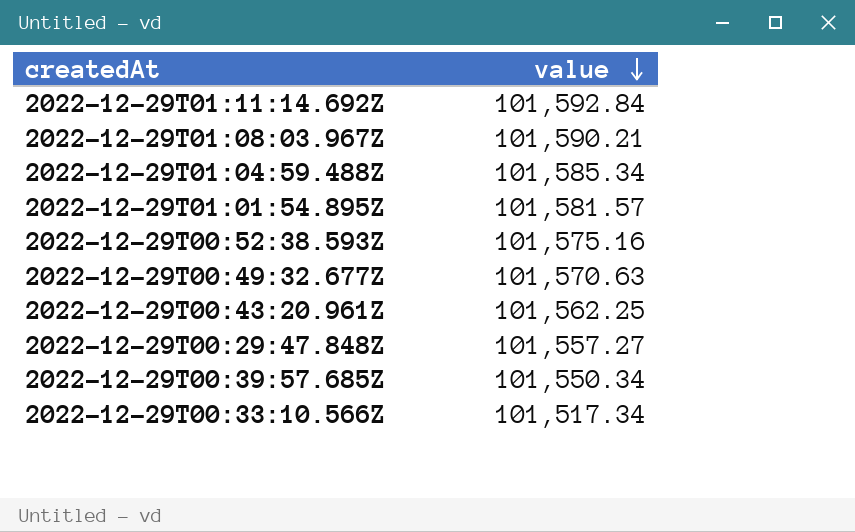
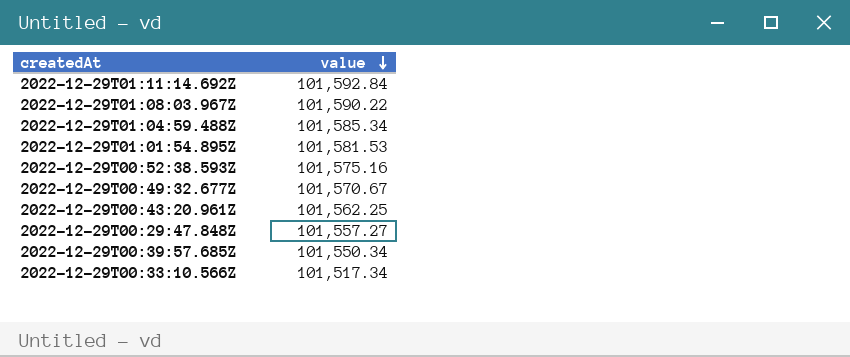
2022-12-29T01:08:03.967Z | value: 101,590.21 -> 101,590.22
2022-12-29T01:01:54.895Z | value: 101,581.57 -> 101,581.53
2022-12-29T00:49:32.677Z | value: 101,570.63 -> 101,570.67

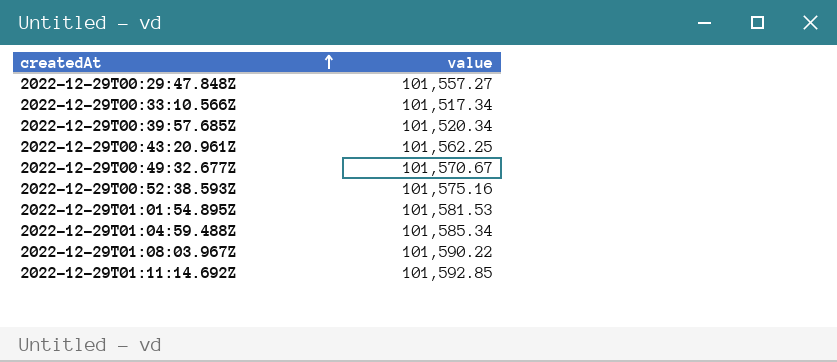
row order: value descending -> createdAt ascending
2022-12-29T00:39:57.685Z | value: 101,550.34 -> 101,520.34
2022-12-29T01:11:14.692Z | value: 101,592.84 -> 101,592.85

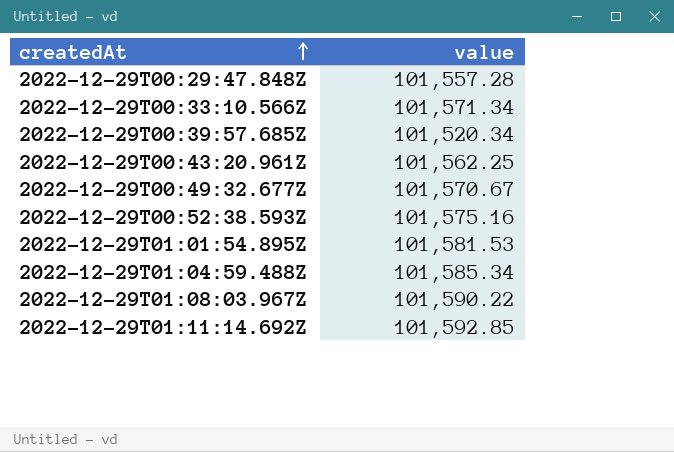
2022-12-29T00:29:47.848Z | value: 101,557.27 -> 101,557.28
2022-12-29T00:33:10.566Z | value: 101,517.34 -> 101,571.34

